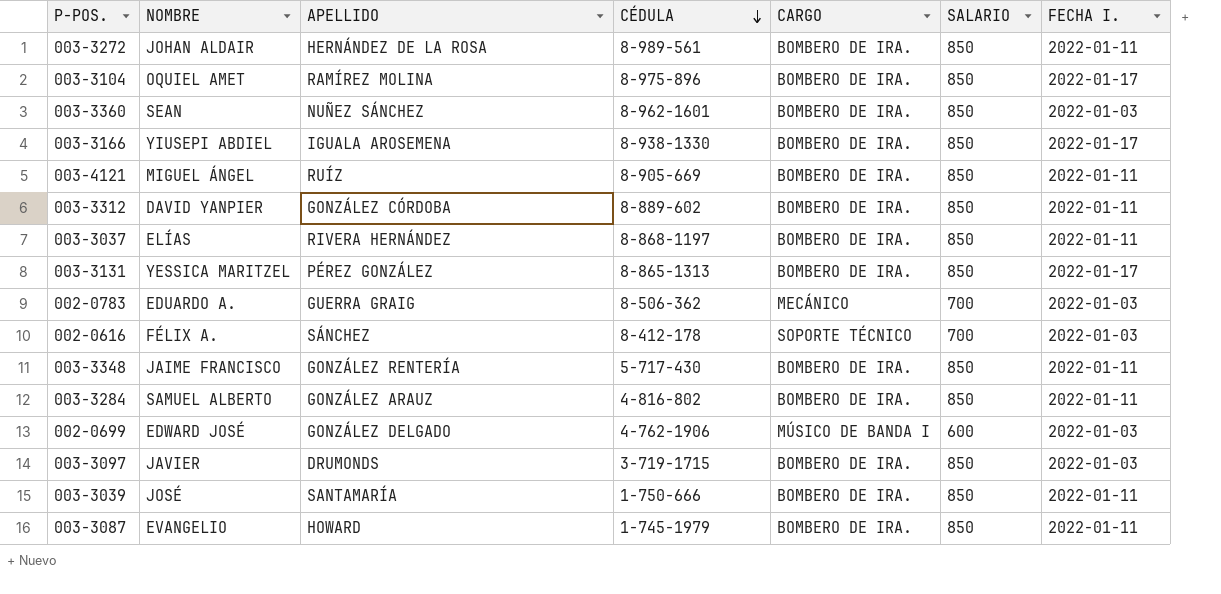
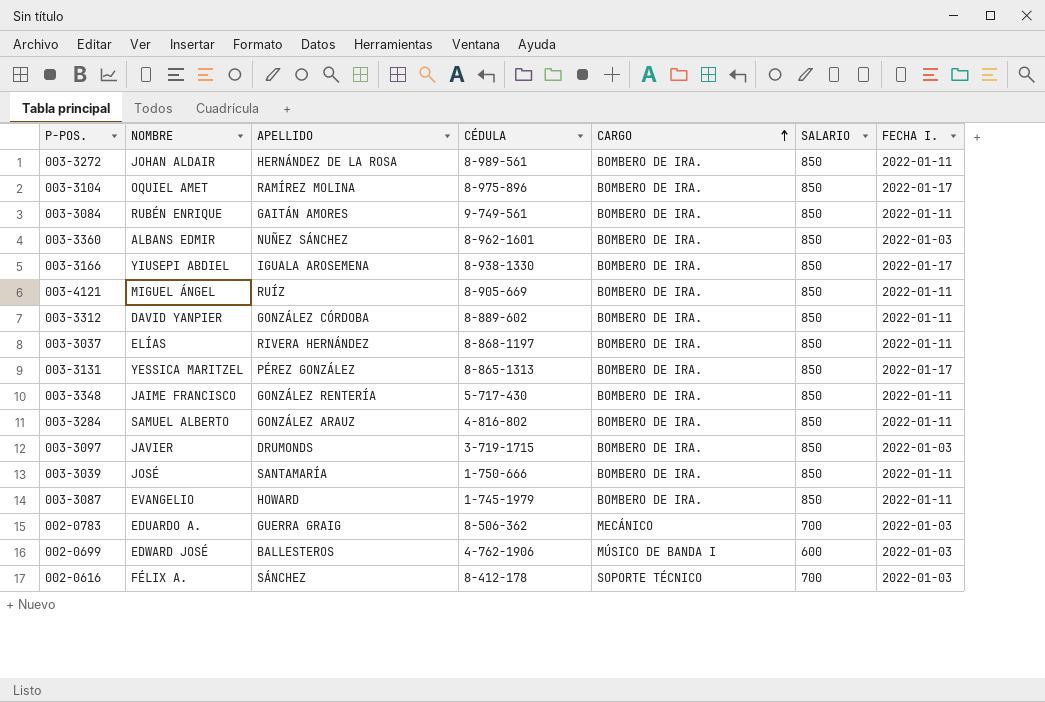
row order: CÉDULA descending -> CARGO ascending
row 003-3084: none -> RUBÉN ENRIQUE | GAITÁN AMORES | 9-749-561 | BOMBERO DE IRA. | 850 | 2022-01-11
003-3360 | NOMBRE: SEAN -> ALBANS EDMIR
002-0699 | APELLIDO: GONZÁLEZ DELGADO -> BALLESTEROS

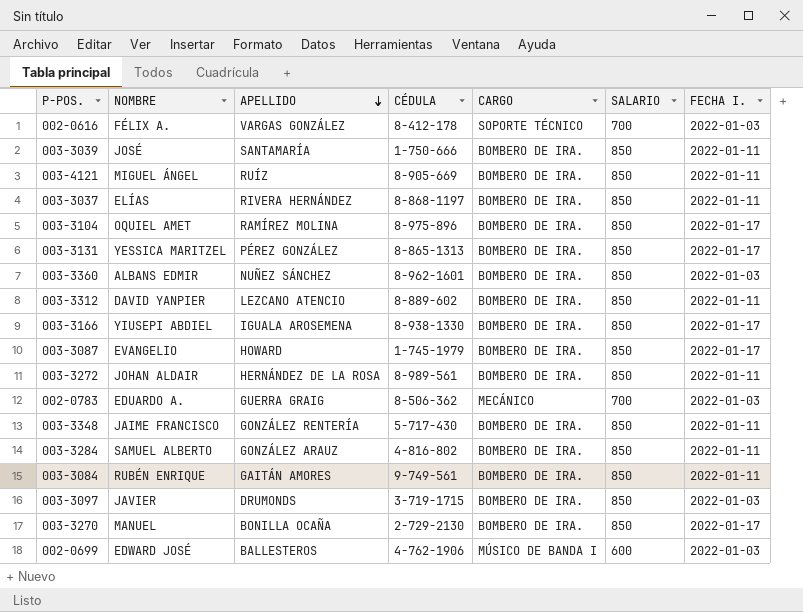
row order: CARGO ascending -> APELLIDO descending
002-0616 | APELLIDO: SÁNCHEZ -> VARGAS GONZÁLEZ
003-3312 | APELLIDO: GONZÁLEZ CÓRDOBA -> LEZCANO ATENCIO
003-3087 | FECHA I.: 2022-01-11 -> 2022-01-17
row 003-3270: none -> MANUEL | BONILLA OCAÑA | 2-729-2130 | BOMBERO DE IRA. | 850 | 2022-01-17

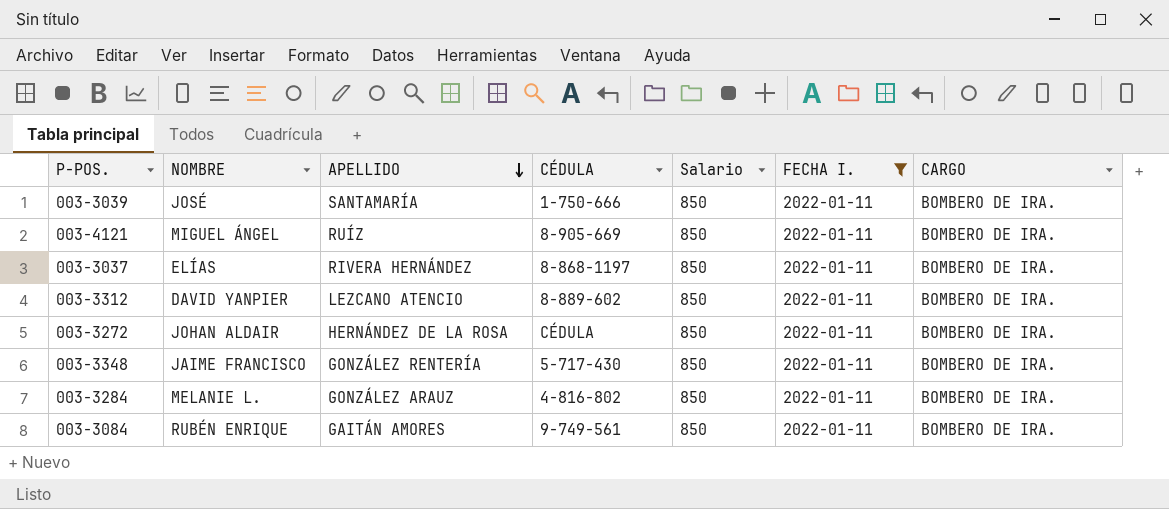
filter: none -> FECHA I. = 2022-01-11
column name: SALARIO -> Salario
column CARGO | position: 5 -> 7
003-3272 | CÉDULA: 8-989-561 -> CÉDULA
003-3284 | NOMBRE: SAMUEL ALBERTO -> MELANIE L.

